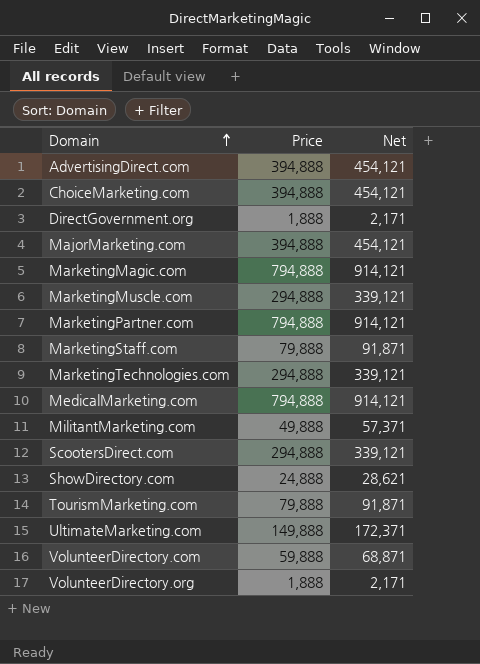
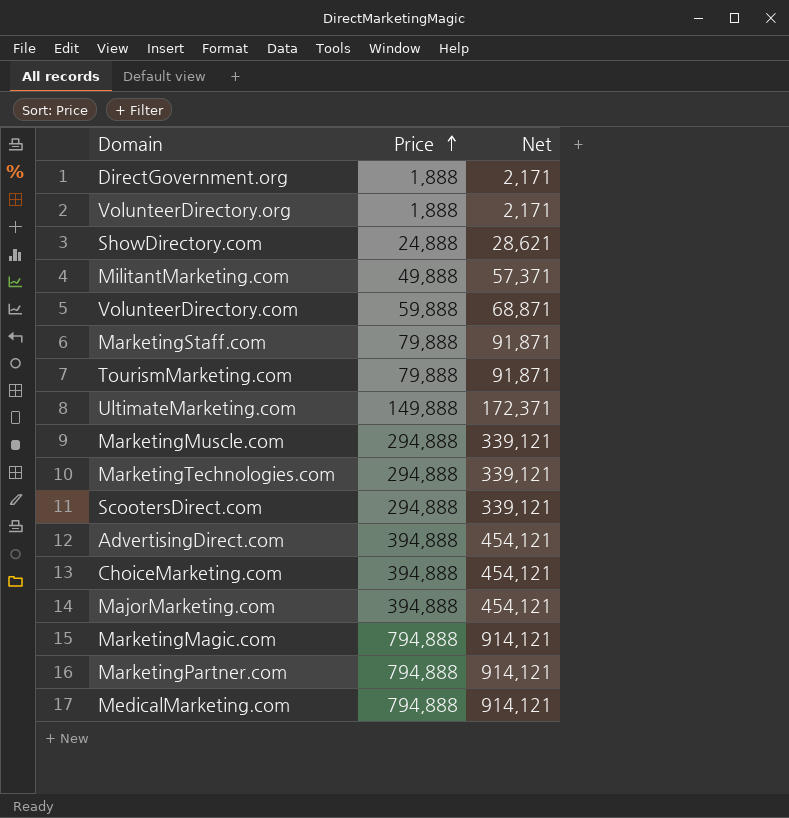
row order: Domain ascending -> Price ascending

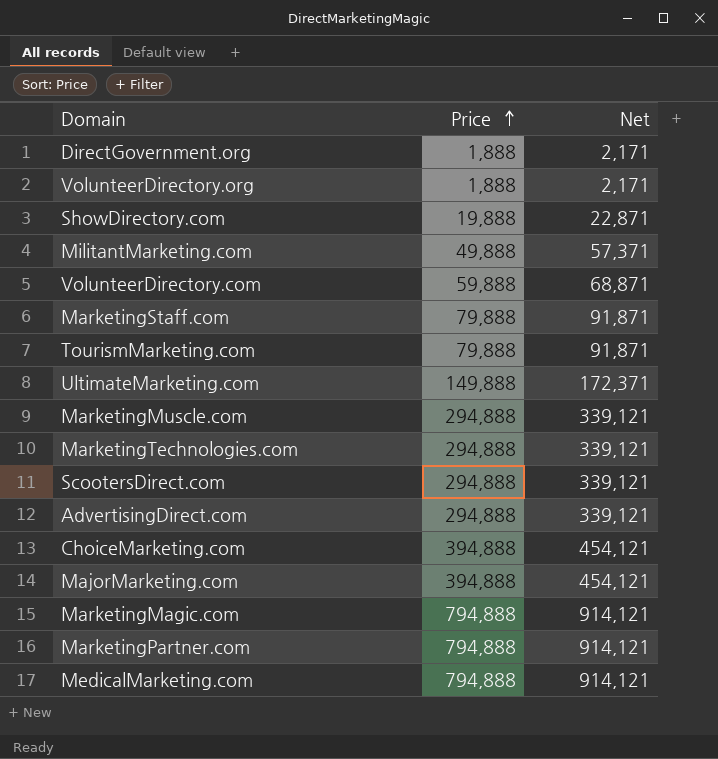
ShowDirectory.com | Price: 24,888 -> 19,888
ShowDirectory.com | Net: 28,621 -> 22,871
AdvertisingDirect.com | Price: 394,888 -> 294,888
AdvertisingDirect.com | Net: 454,121 -> 339,121

